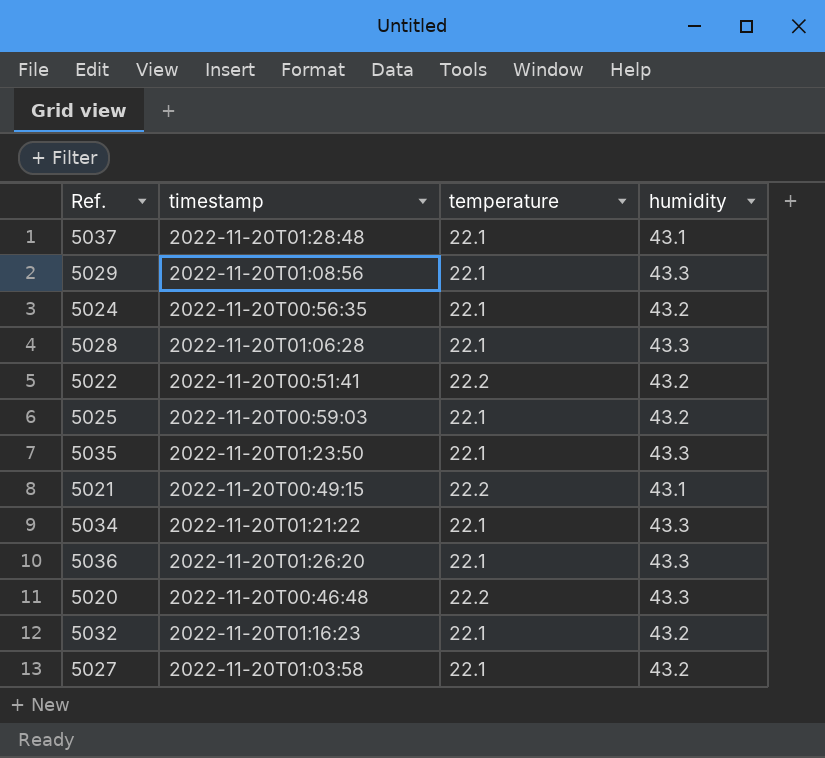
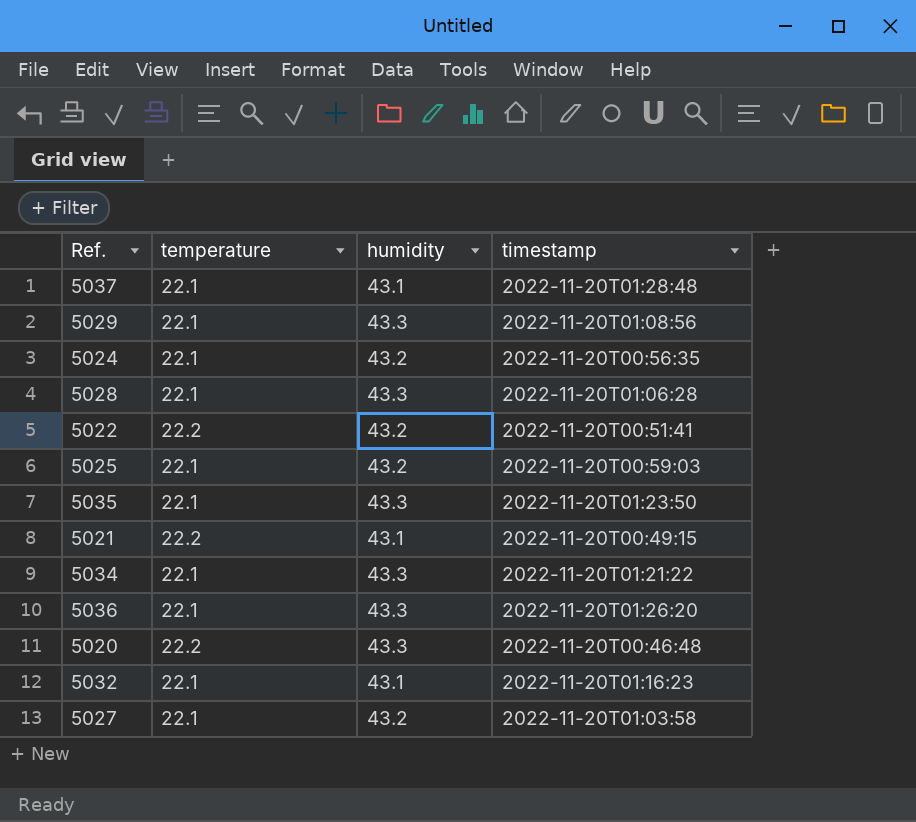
column timestamp | position: 2 -> 4
5032 | humidity: 43.2 -> 43.1

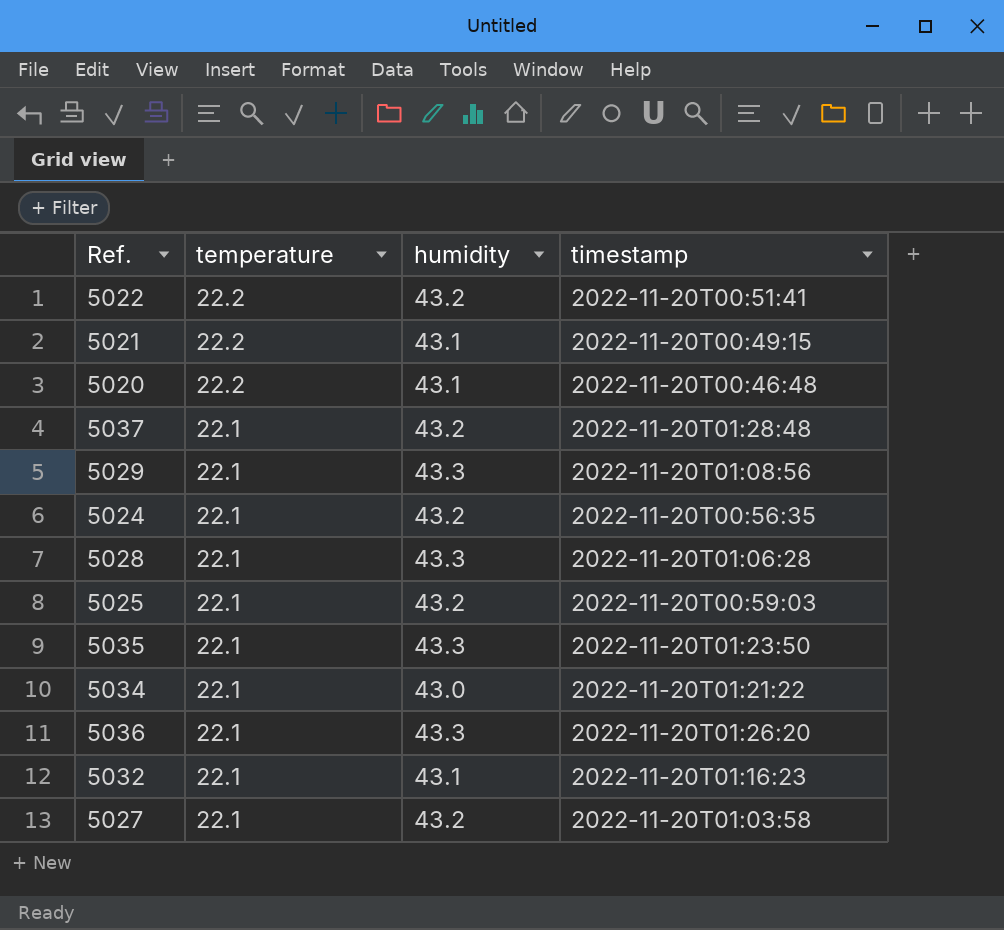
row order: none -> temperature descending
5020 | humidity: 43.3 -> 43.1
5037 | humidity: 43.1 -> 43.2
5034 | humidity: 43.3 -> 43.0

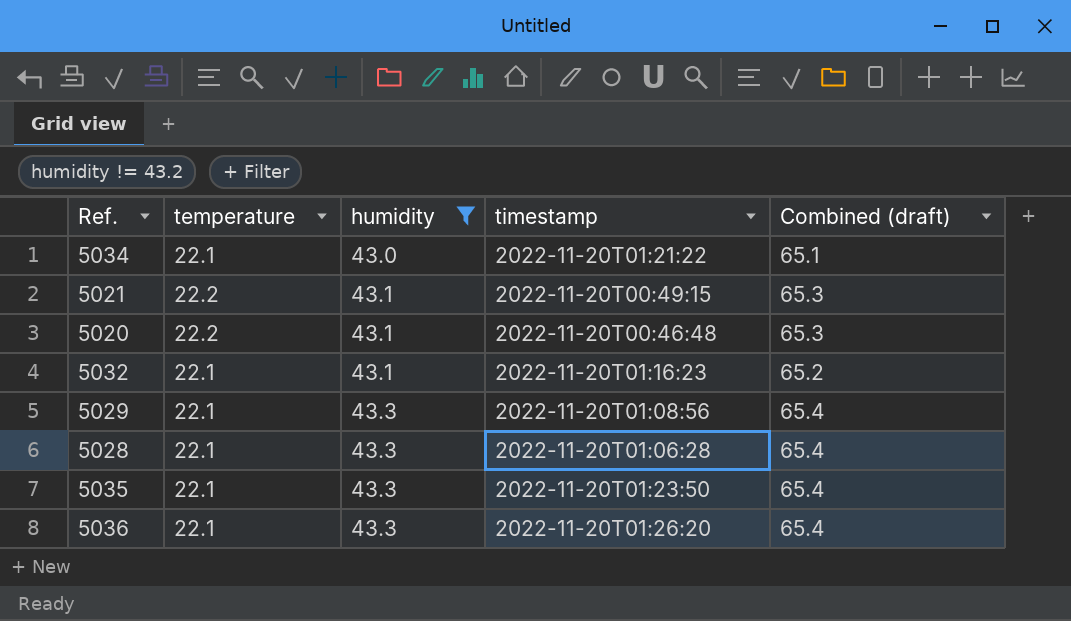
filter: none -> humidity != 43.2
row order: temperature descending -> humidity ascending
column Combined (draft) | formula: none -> [temperature] + [humidity]

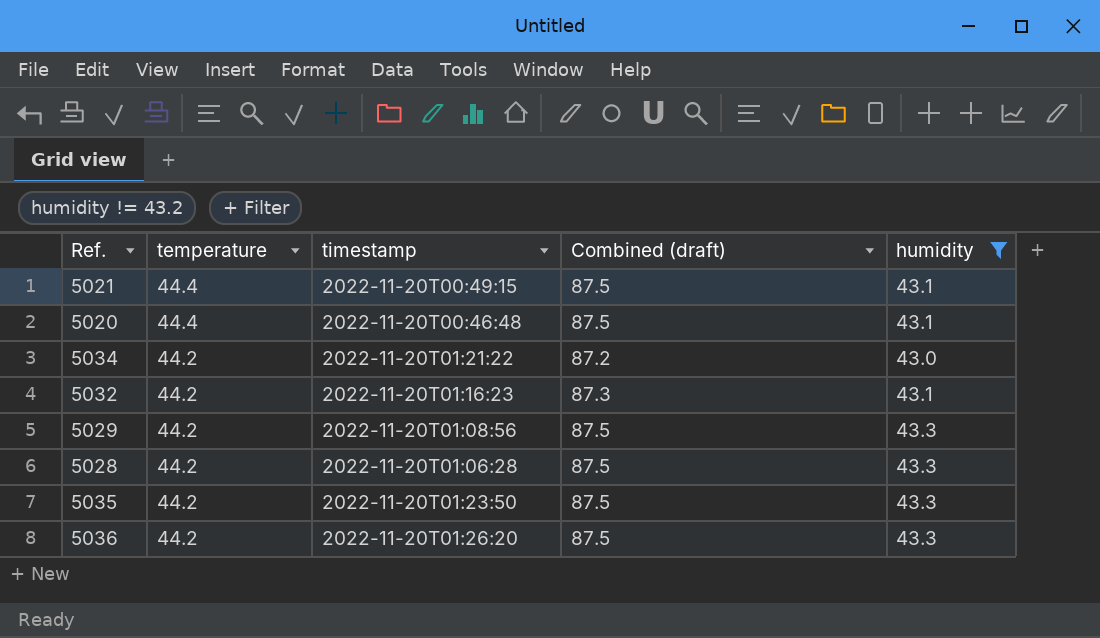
row order: humidity ascending -> temperature descending
column humidity | position: 3 -> 5
5021 | temperature: 22.2 -> 44.4
5021 | Combined (draft): 65.3 -> 87.5
5020 | temperature: 22.2 -> 44.4
5020 | Combined (draft): 65.3 -> 87.5
5034 | temperature: 22.1 -> 44.2
5034 | Combined (draft): 65.1 -> 87.2
5032 | temperature: 22.1 -> 44.2
5032 | Combined (draft): 65.2 -> 87.3
5029 | temperature: 22.1 -> 44.2
5029 | Combined (draft): 65.4 -> 87.5
5028 | temperature: 22.1 -> 44.2
5028 | Combined (draft): 65.4 -> 87.5
5035 | temperature: 22.1 -> 44.2
5035 | Combined (draft): 65.4 -> 87.5
5036 | temperature: 22.1 -> 44.2
5036 | Combined (draft): 65.4 -> 87.5

